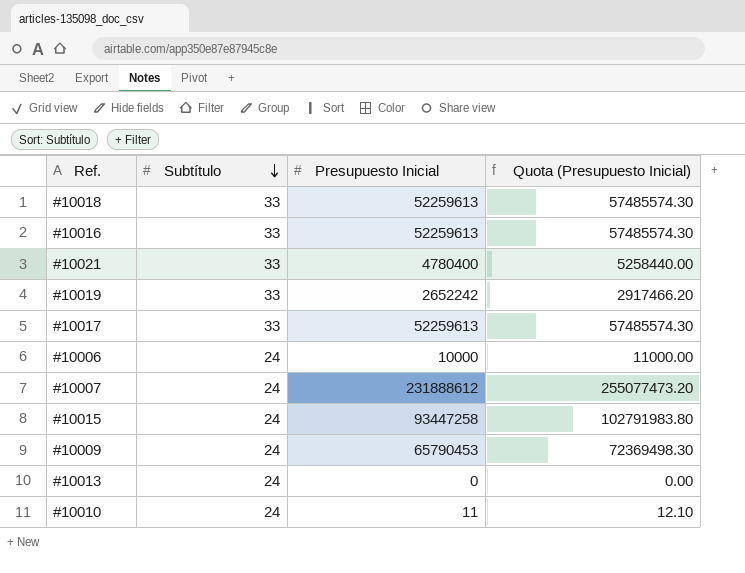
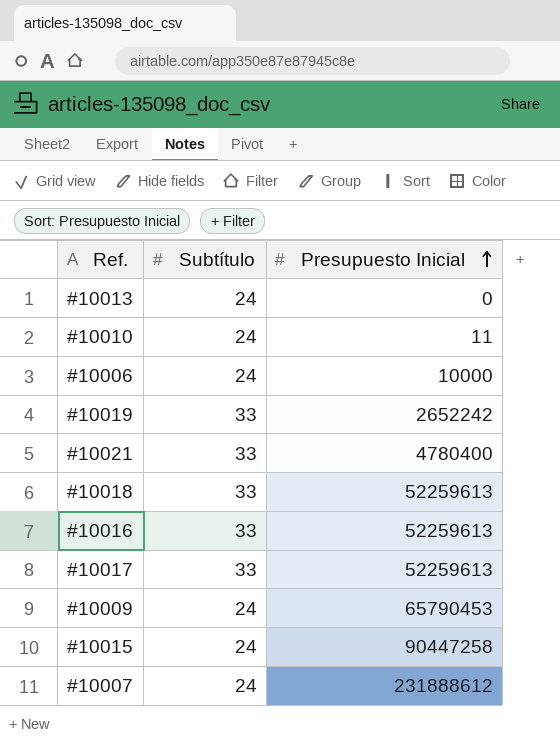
row order: Subtítulo descending -> Presupuesto Inicial ascending
column Quota (Presupuesto Inicial) | formula: [Presupuesto Inicial] * 1.1 -> none
#10015 | Presupuesto Inicial: 93447258 -> 90447258

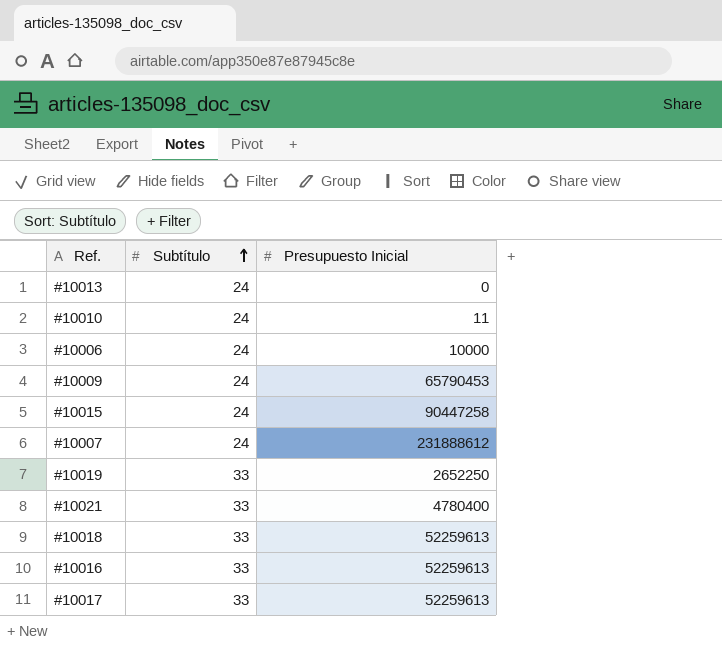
row order: Presupuesto Inicial ascending -> Subtítulo ascending
#10019 | Presupuesto Inicial: 2652242 -> 2652250

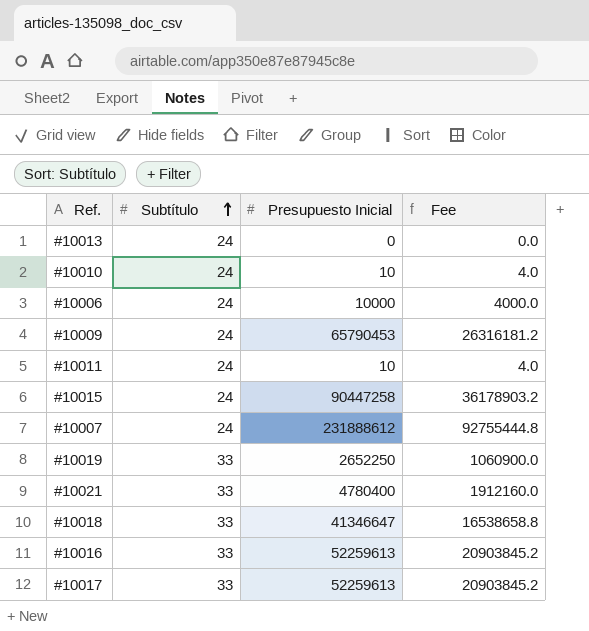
column Fee | formula: none -> [Presupuesto Inicial] * 0.4
#10010 | Presupuesto Inicial: 11 -> 10
row #10011: none -> 24 | 10 | 4.0
#10018 | Presupuesto Inicial: 52259613 -> 41346647

